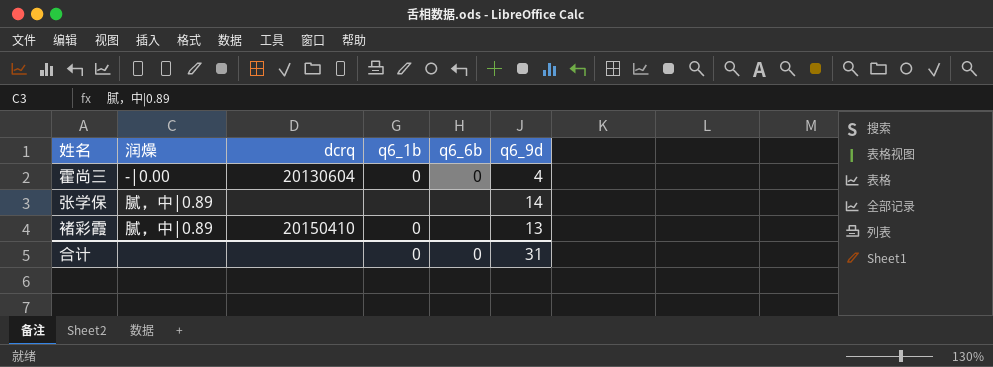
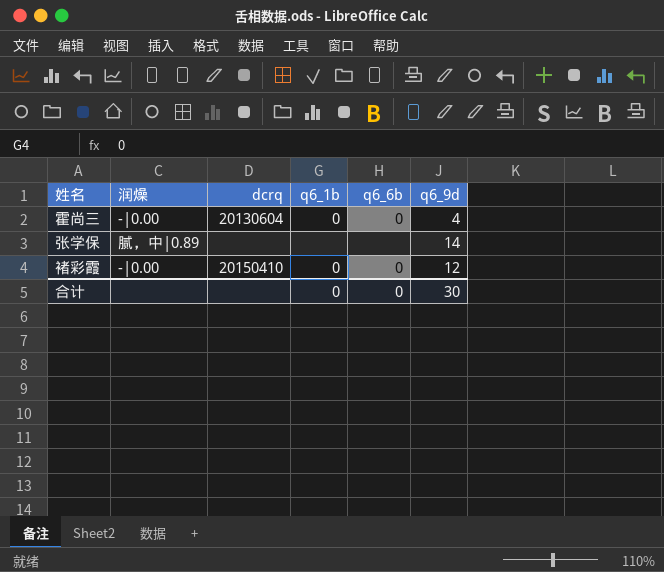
褚彩霞 | 润燥: 腻，中|0.89 -> -|0.00
褚彩霞 | q6_6b: none -> 0
褚彩霞 | q6_9d: 13 -> 12
合计 | q6_9d: 31 -> 30

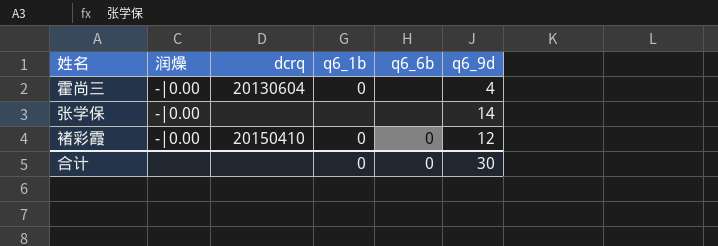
霍尚三 | q6_6b: 0 -> none
张学保 | 润燥: 腻，中|0.89 -> -|0.00

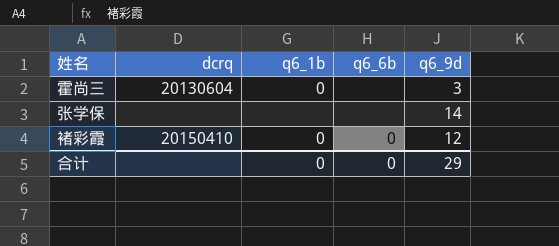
column 润燥 | position: 2 -> none
霍尚三 | q6_9d: 4 -> 3
合计 | q6_9d: 30 -> 29

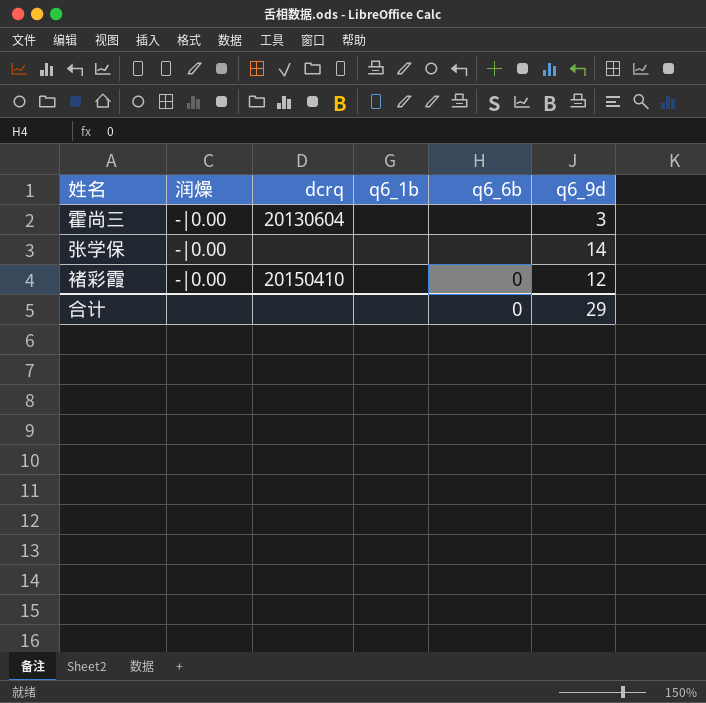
column 润燥 | position: none -> 2
霍尚三 | q6_1b: 0 -> none
褚彩霞 | q6_1b: 0 -> none
合计 | q6_1b: 0 -> none

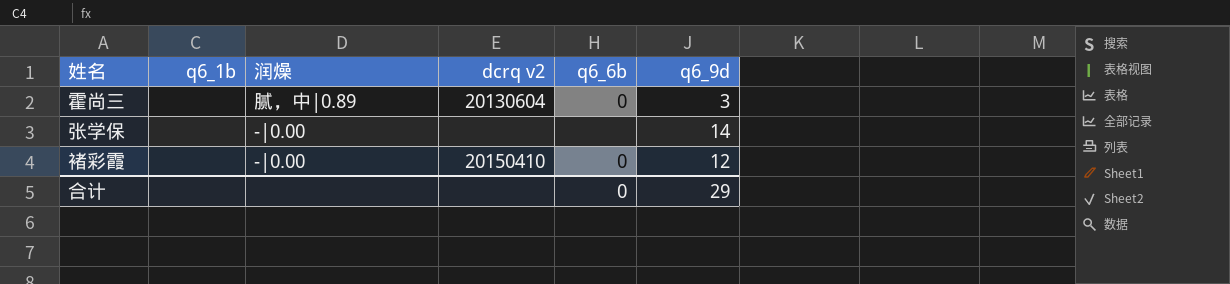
column q6_1b | position: 4 -> 2
column name: dcrq -> dcrq v2
霍尚三 | 润燥: -|0.00 -> 腻，中|0.89
霍尚三 | q6_6b: none -> 0

